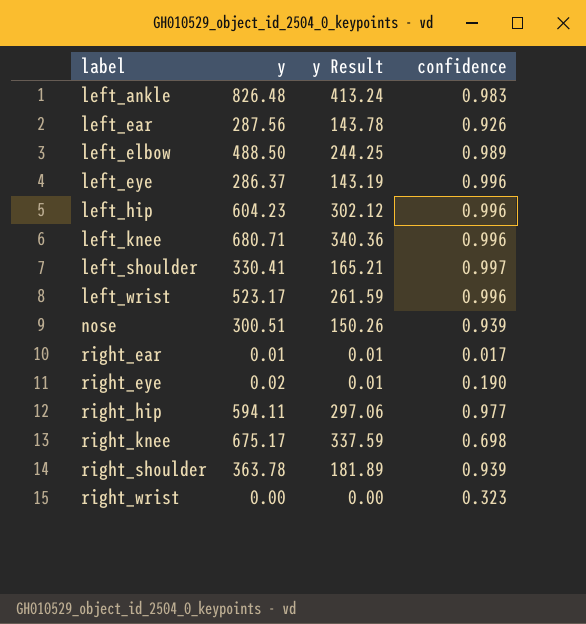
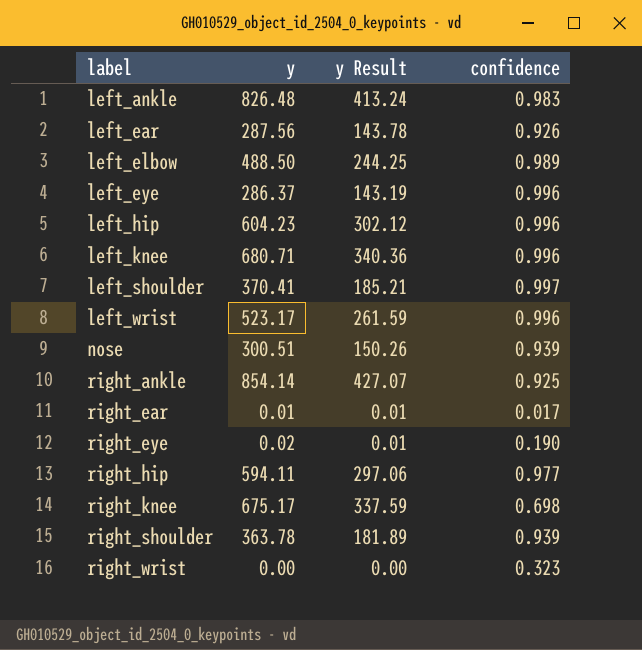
left_shoulder | y: 330.41 -> 370.41
left_shoulder | y Result: 165.21 -> 185.21
row right_ankle: none -> 854.14 | 427.07 | 0.925

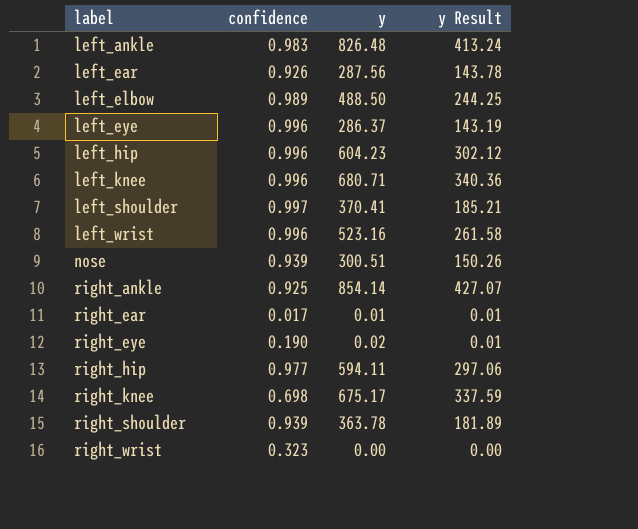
column confidence | position: 4 -> 2
left_wrist | y: 523.17 -> 523.16
left_wrist | y Result: 261.59 -> 261.58

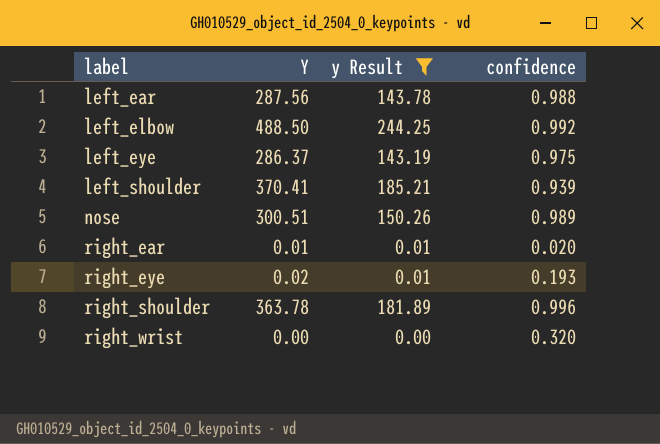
filter: none -> y Result <= 244.25
column name: y -> Y
column confidence | position: 2 -> 4
left_ear | confidence: 0.926 -> 0.988
left_elbow | confidence: 0.989 -> 0.992
left_eye | confidence: 0.996 -> 0.975
left_shoulder | confidence: 0.997 -> 0.939
nose | confidence: 0.939 -> 0.989
right_ear | confidence: 0.017 -> 0.020
right_eye | confidence: 0.190 -> 0.193
right_shoulder | confidence: 0.939 -> 0.996
right_wrist | confidence: 0.323 -> 0.320

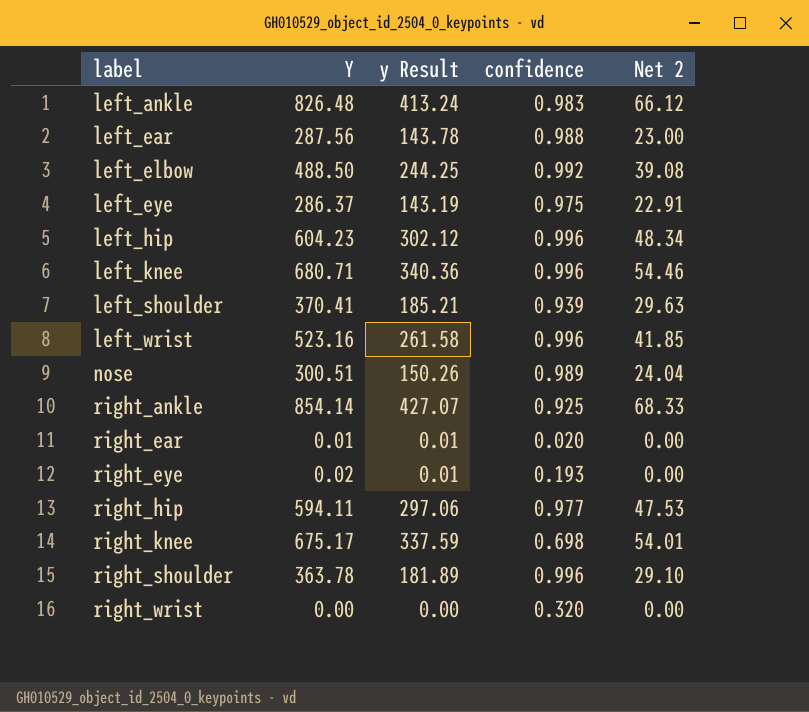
filter: y Result <= 244.25 -> none
column Net 2 | formula: none -> [Y] * 0.08

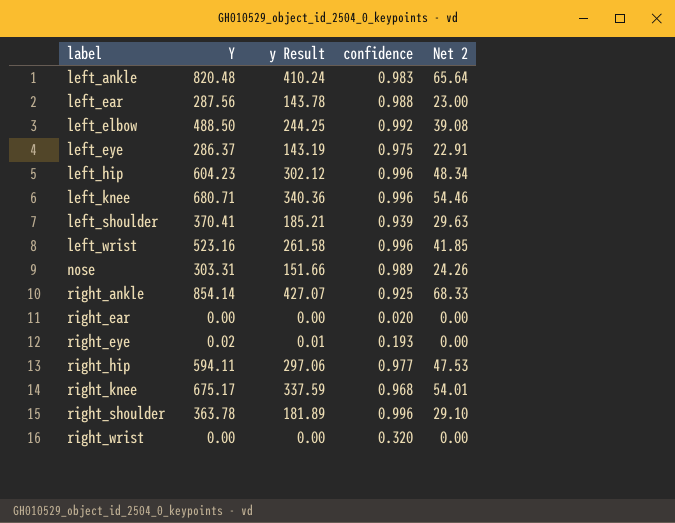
left_ankle | Y: 826.48 -> 820.48
left_ankle | y Result: 413.24 -> 410.24
left_ankle | Net 2: 66.12 -> 65.64
nose | Y: 300.51 -> 303.31
nose | y Result: 150.26 -> 151.66
nose | Net 2: 24.04 -> 24.26
right_ear | Y: 0.01 -> 0.00
right_ear | y Result: 0.01 -> 0.00
right_knee | confidence: 0.698 -> 0.968

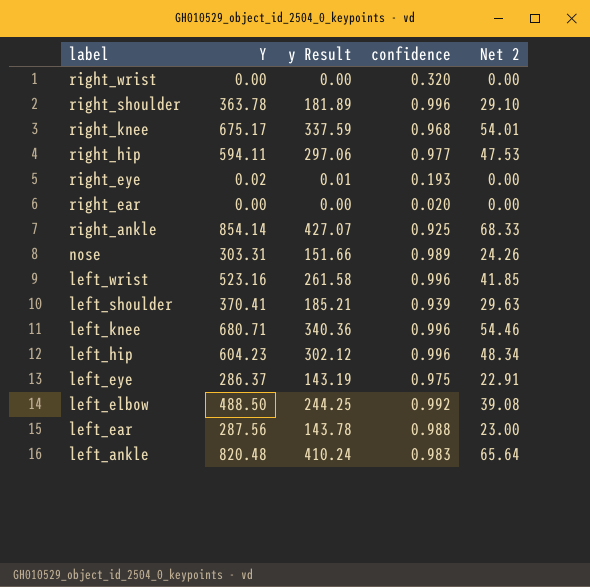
row order: label ascending -> label descending

